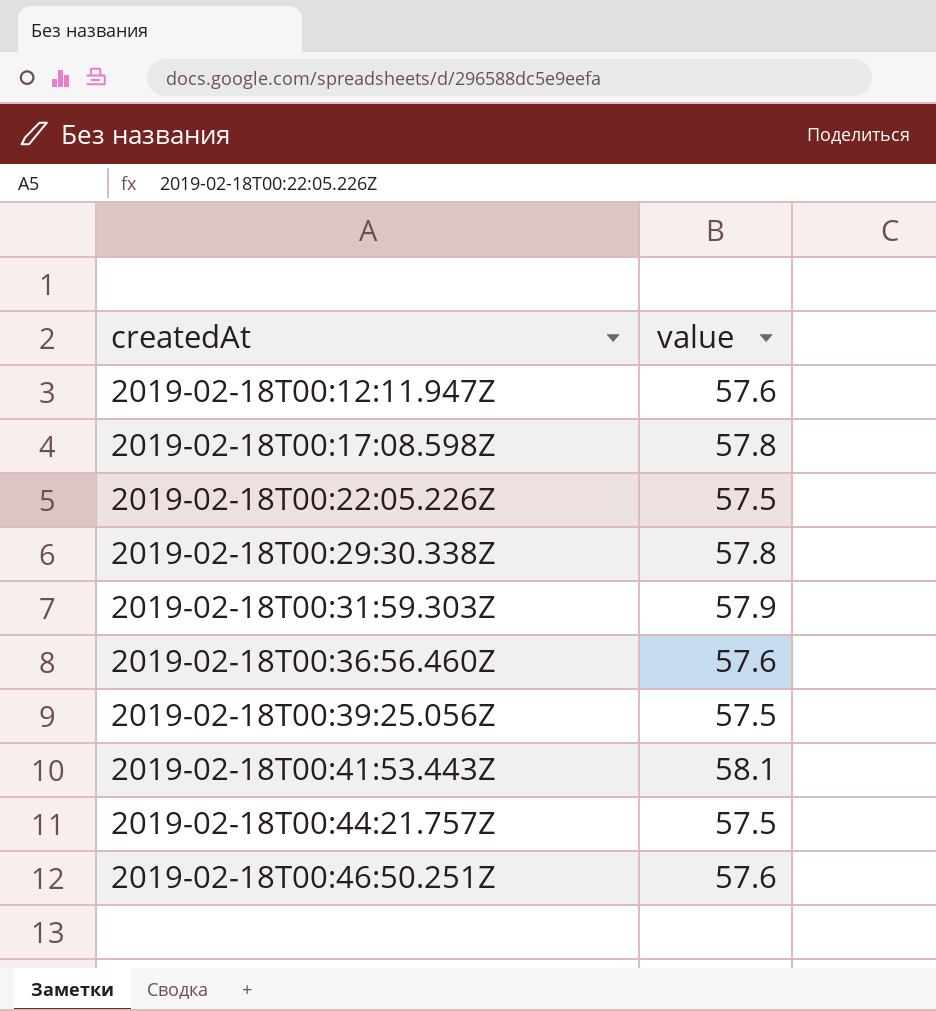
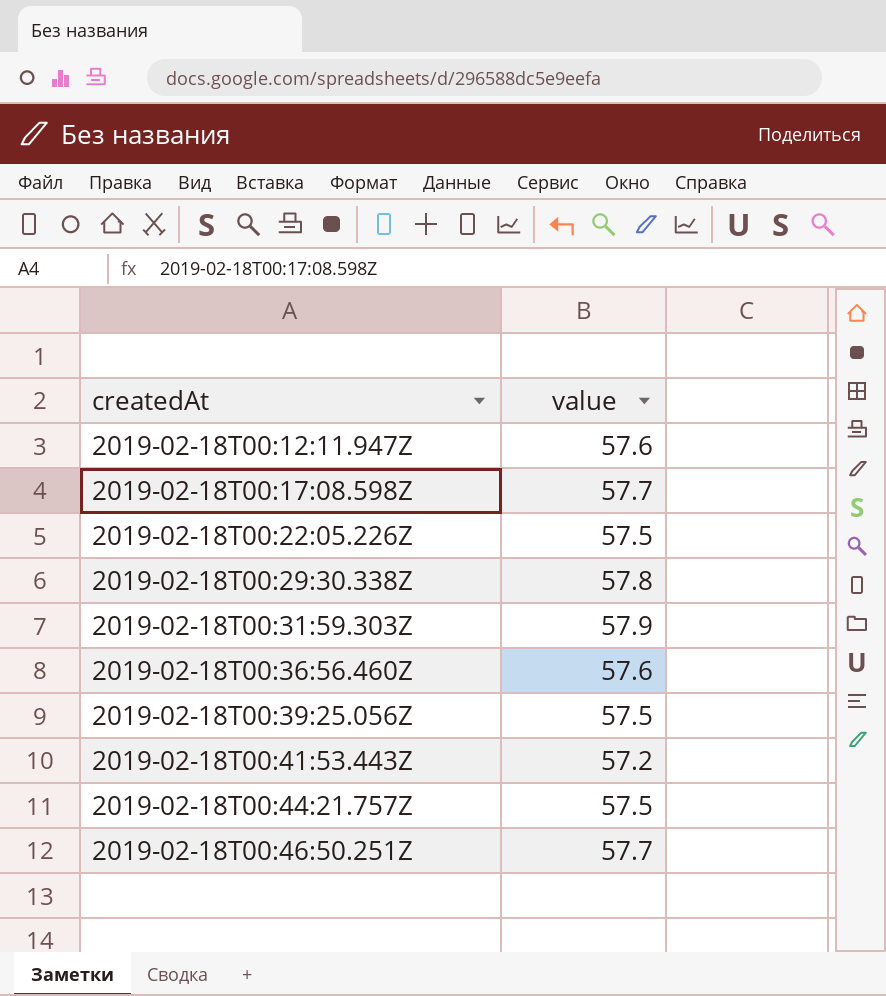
2019-02-18T00:17:08.598Z | value: 57.8 -> 57.7
2019-02-18T00:41:53.443Z | value: 58.1 -> 57.2
2019-02-18T00:46:50.251Z | value: 57.6 -> 57.7

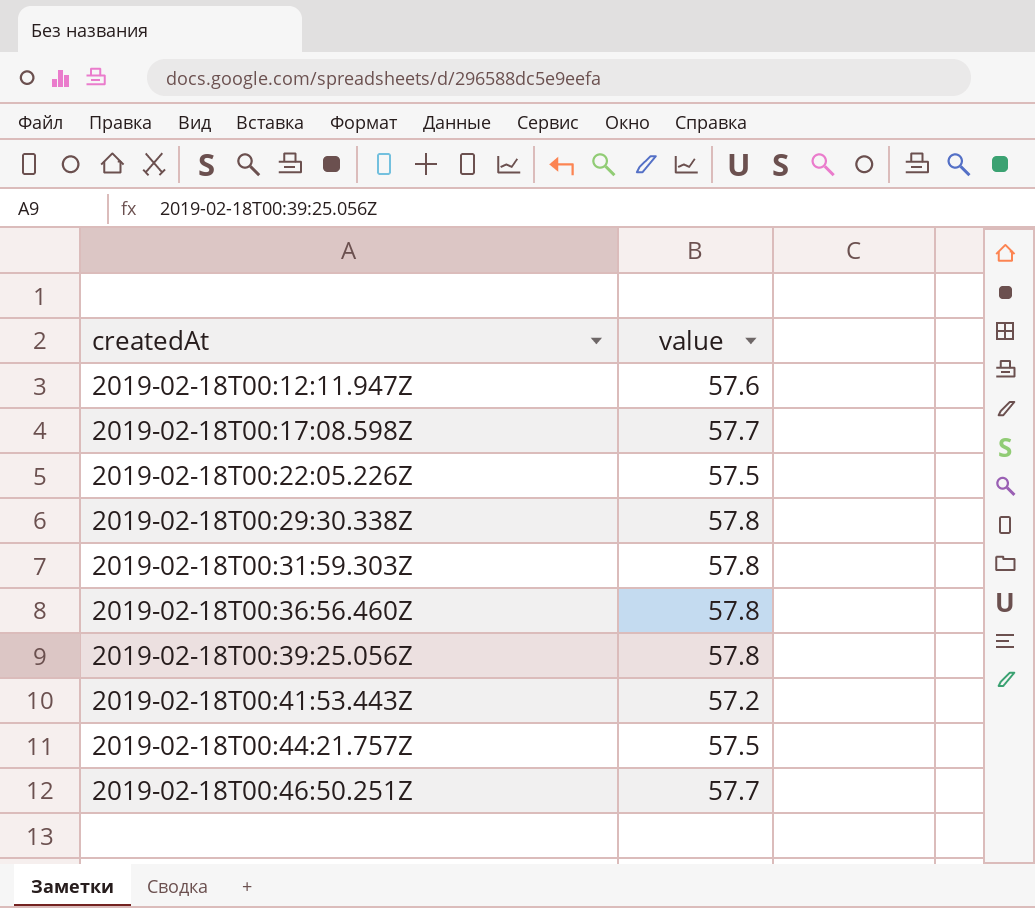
2019-02-18T00:31:59.303Z | value: 57.9 -> 57.8
2019-02-18T00:36:56.460Z | value: 57.6 -> 57.8
2019-02-18T00:39:25.056Z | value: 57.5 -> 57.8

